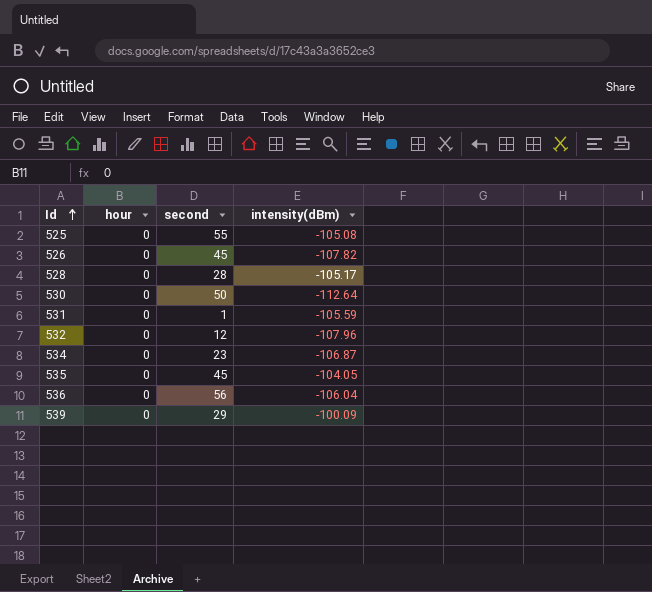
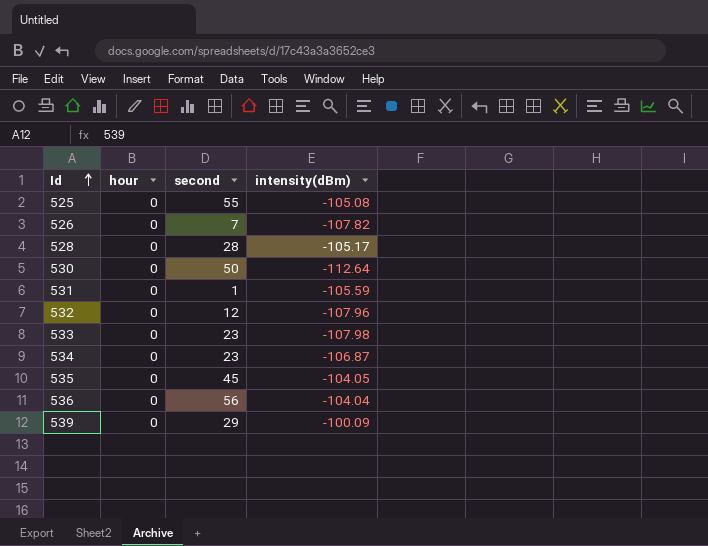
526 | second: 45 -> 7
row 533: none -> 0 | 23 | -107.98
536 | intensity(dBm): -106.04 -> -104.04

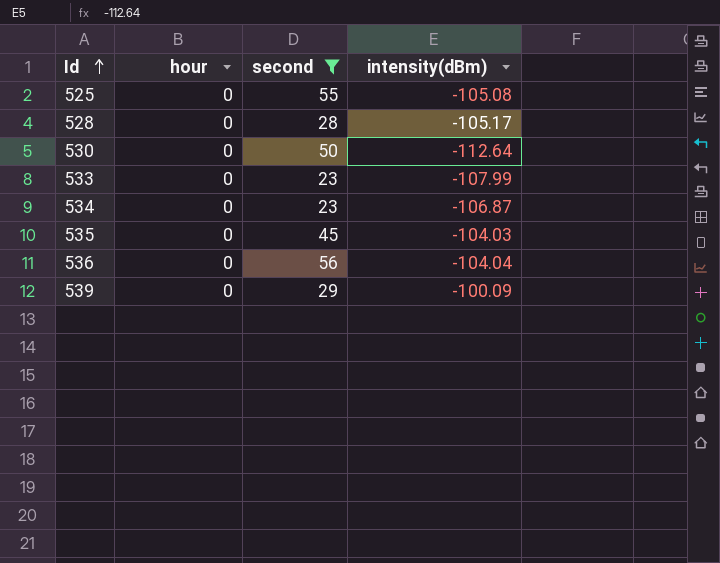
filter: none -> second >= 23
533 | intensity(dBm): -107.98 -> -107.99
535 | intensity(dBm): -104.05 -> -104.03

